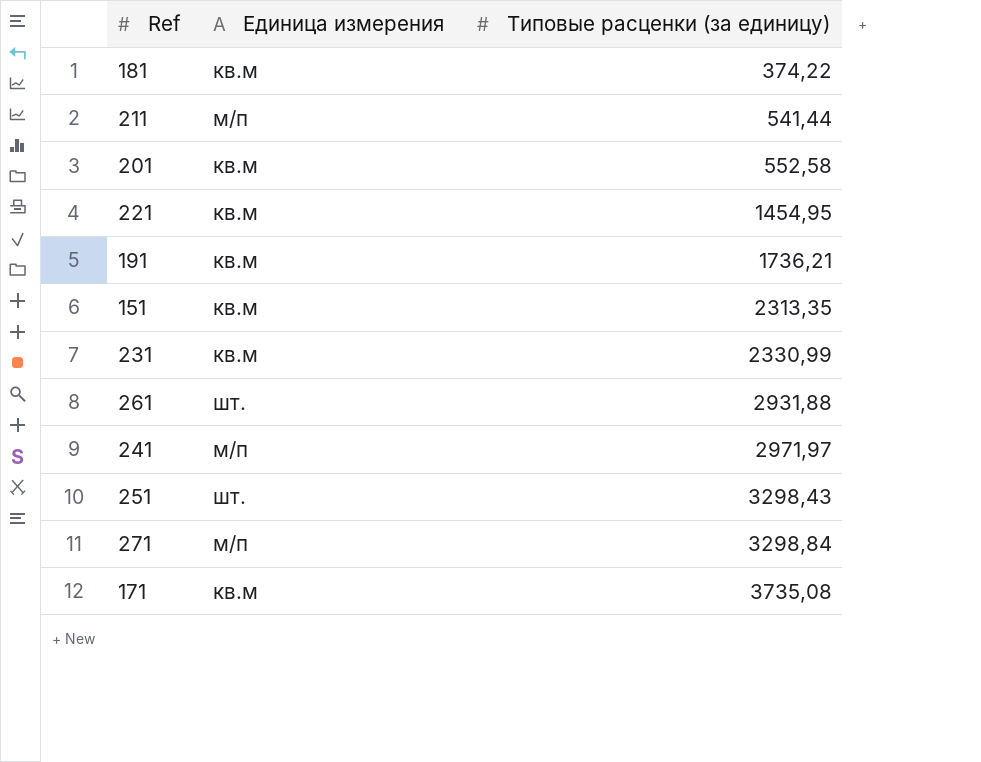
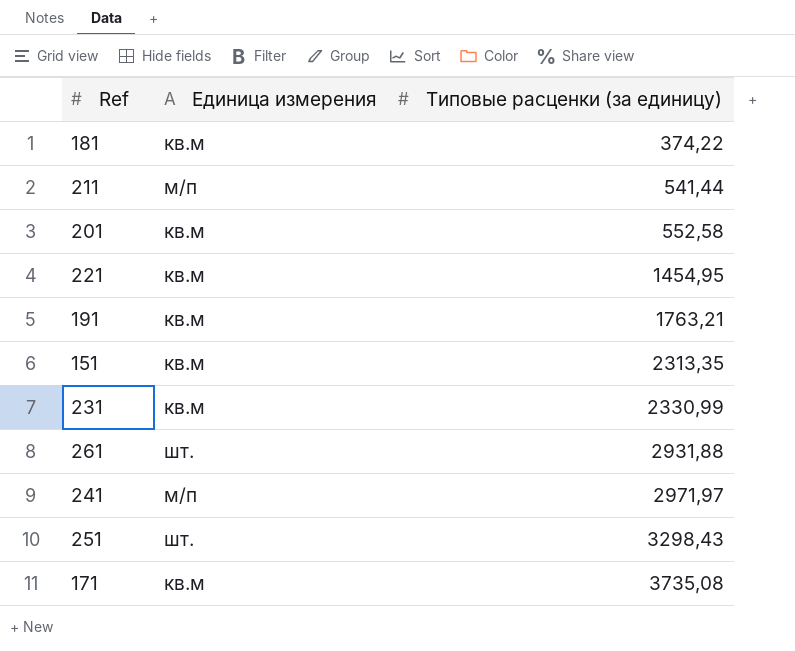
row 271: м/п | 3298,84 -> none
191 | Типовые расценки (за единицу): 1736,21 -> 1763,21

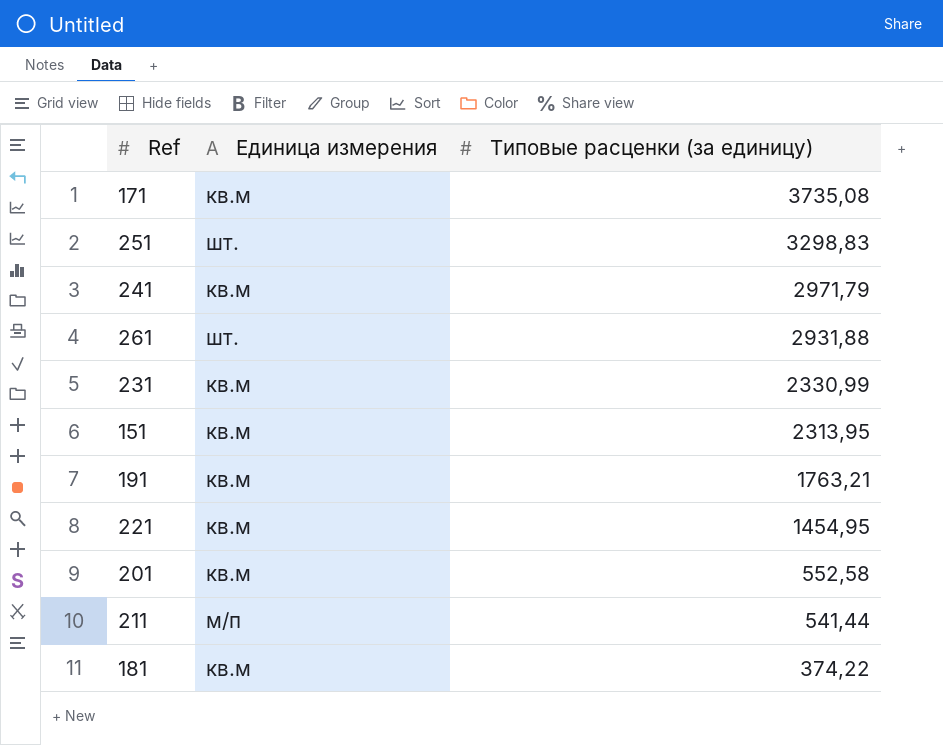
row order: Типовые расценки (за единицу) ascending -> Типовые расценки (за единицу) descending
251 | Типовые расценки (за единицу): 3298,43 -> 3298,83
241 | Единица измерения: м/п -> кв.м
241 | Типовые расценки (за единицу): 2971,97 -> 2971,79
151 | Типовые расценки (за единицу): 2313,35 -> 2313,95

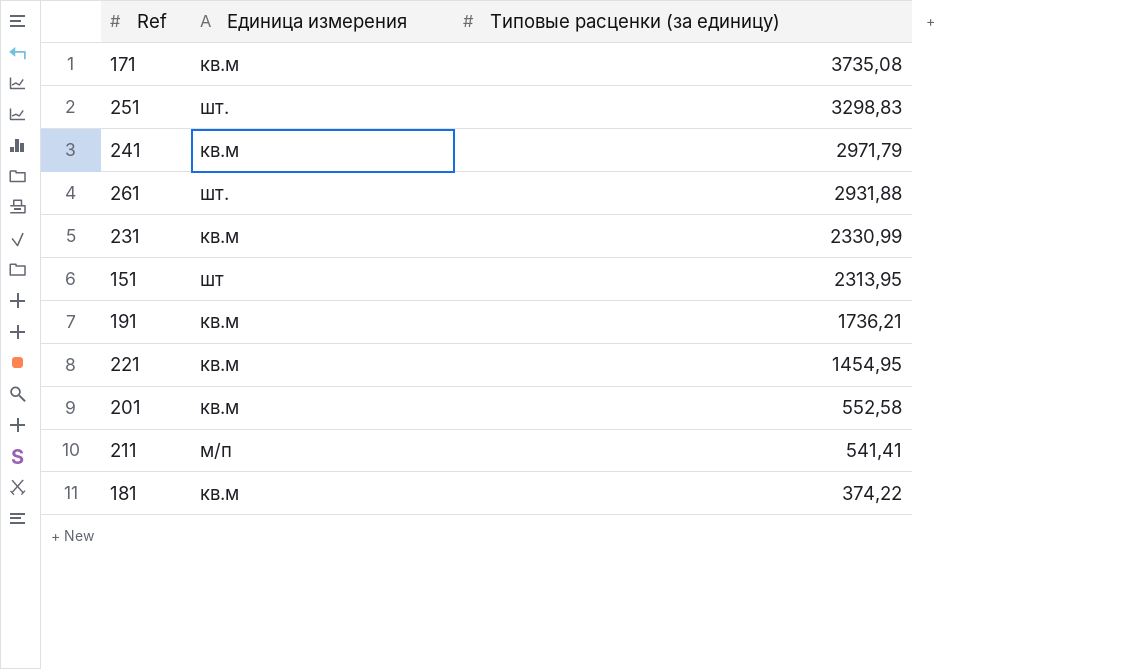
151 | Единица измерения: кв.м -> шт
191 | Типовые расценки (за единицу): 1763,21 -> 1736,21
211 | Типовые расценки (за единицу): 541,44 -> 541,41

